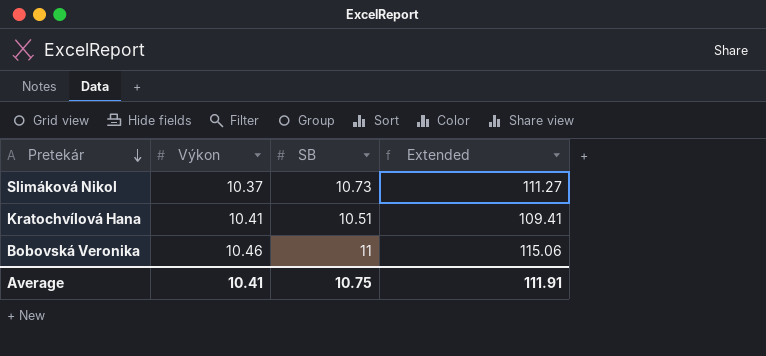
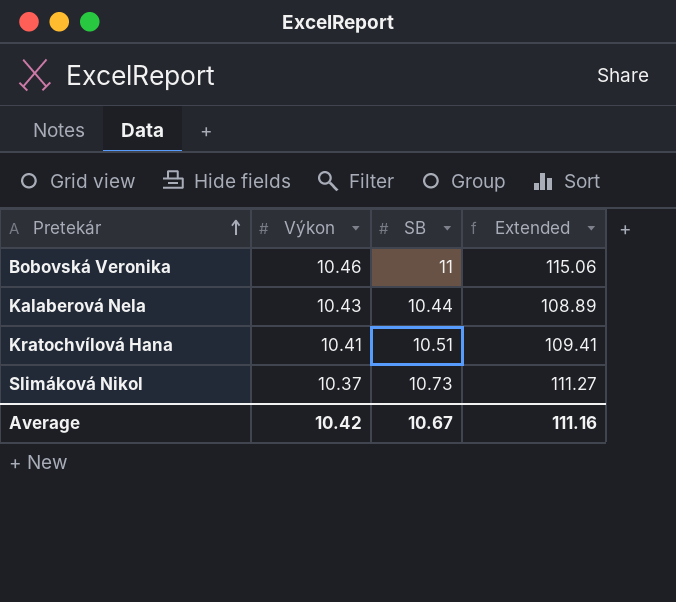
row order: Pretekár descending -> Pretekár ascending
row Kalaberová Nela: none -> 10.43 | 10.44 | 108.89
Average | Výkon: 10.41 -> 10.42
Average | SB: 10.75 -> 10.67
Average | Extended: 111.91 -> 111.16

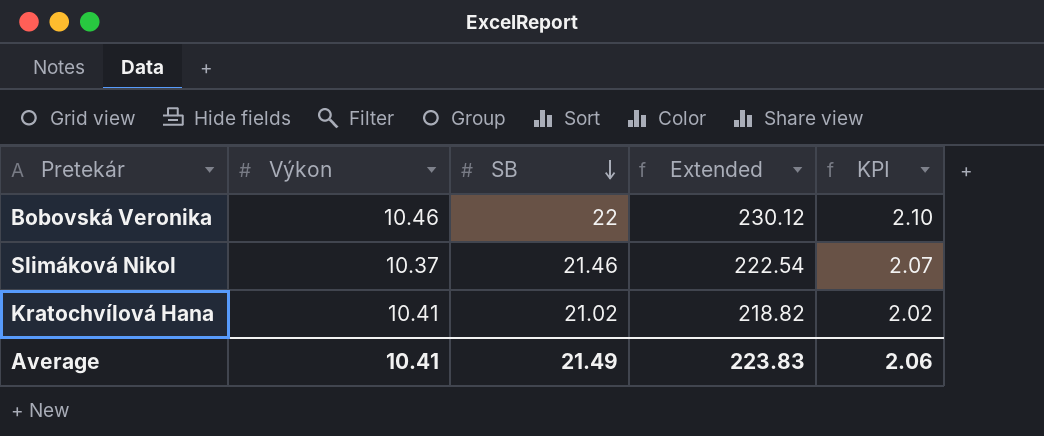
row order: Pretekár ascending -> SB descending
column KPI | formula: none -> [SB] / [Výkon]
row Kalaberová Nela: 10.43 | 10.44 | 108.89 -> none
Bobovská Veronika | SB: 11 -> 22
Bobovská Veronika | Extended: 115.06 -> 230.12
Slimáková Nikol | SB: 10.73 -> 21.46
Slimáková Nikol | Extended: 111.27 -> 222.54
Kratochvílová Hana | SB: 10.51 -> 21.02
Kratochvílová Hana | Extended: 109.41 -> 218.82
Average | Výkon: 10.42 -> 10.41
Average | SB: 10.67 -> 21.49
Average | Extended: 111.16 -> 223.83

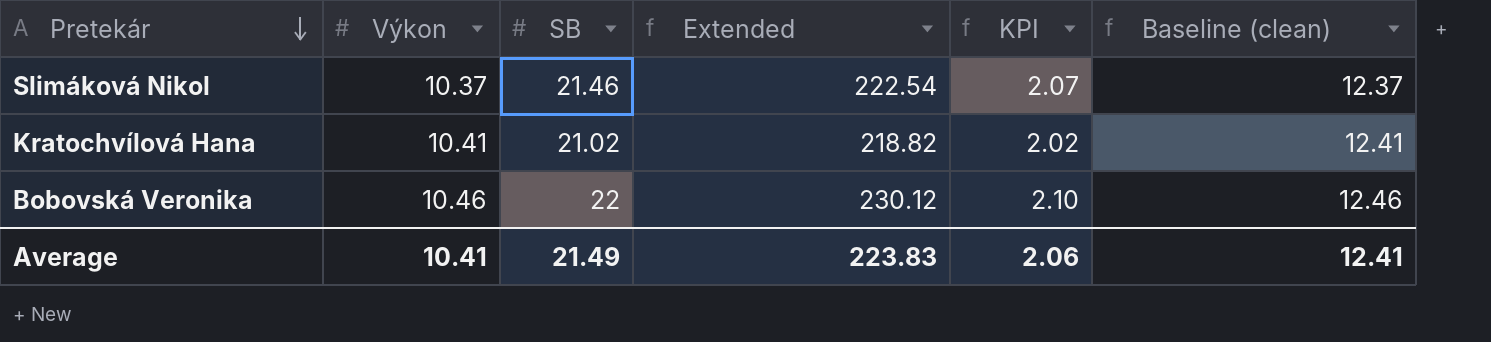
row order: SB descending -> Pretekár descending
column Baseline (clean) | formula: none -> [Výkon] + 2

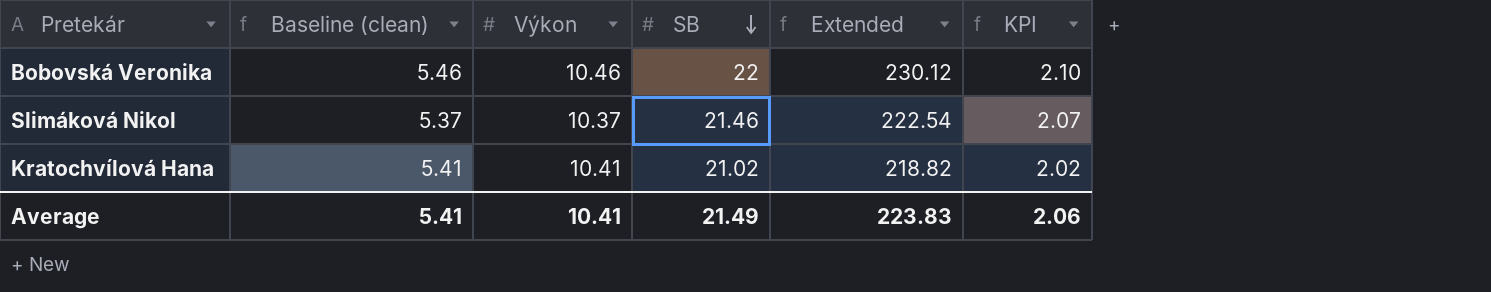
row order: Pretekár descending -> SB descending
column Baseline (clean) | formula: [Výkon] + 2 -> [Výkon] - 5
column Baseline (clean) | position: 6 -> 2
Average | Baseline (clean): 12.41 -> 5.41

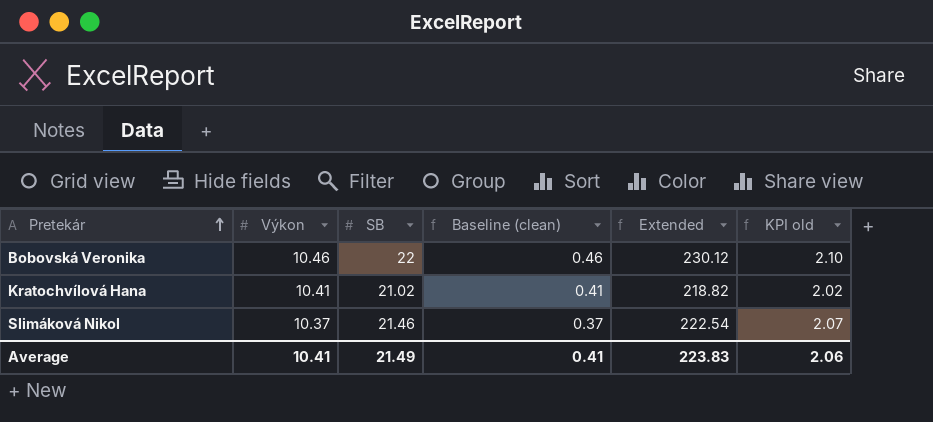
row order: SB descending -> Pretekár ascending
column Baseline (clean) | formula: [Výkon] - 5 -> [Výkon] - 10
column Baseline (clean) | position: 2 -> 4
column name: KPI -> KPI old
Average | Baseline (clean): 5.41 -> 0.41

